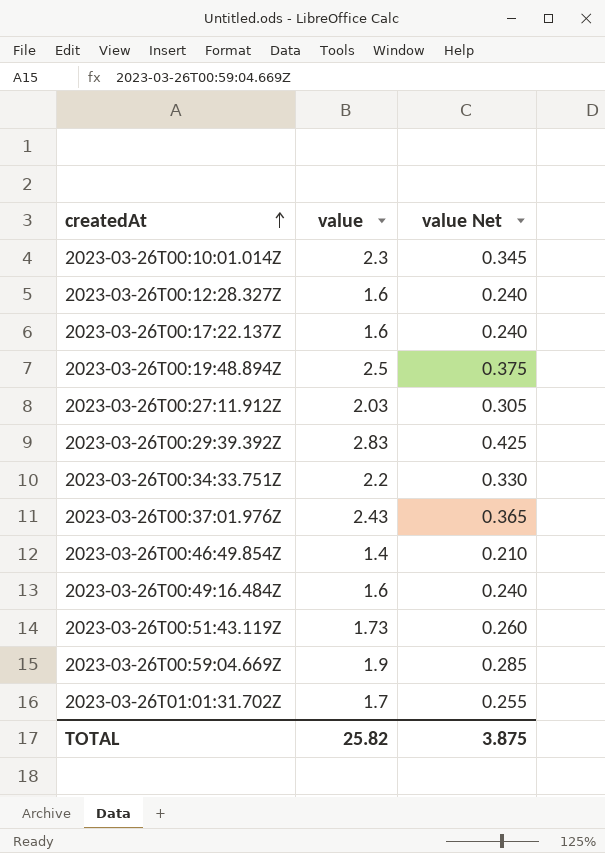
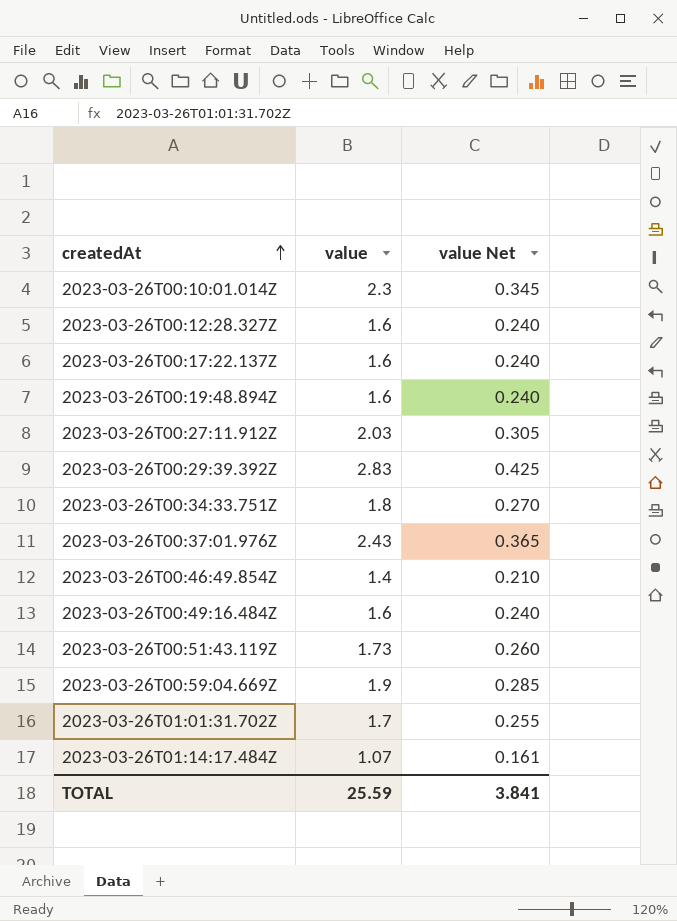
2023-03-26T00:19:48.894Z | value: 2.5 -> 1.6
2023-03-26T00:19:48.894Z | value Net: 0.375 -> 0.240
2023-03-26T00:34:33.751Z | value: 2.2 -> 1.8
2023-03-26T00:34:33.751Z | value Net: 0.330 -> 0.270
row 2023-03-26T01:14:17.484Z: none -> 1.07 | 0.161
TOTAL | value: 25.82 -> 25.59
TOTAL | value Net: 3.875 -> 3.841

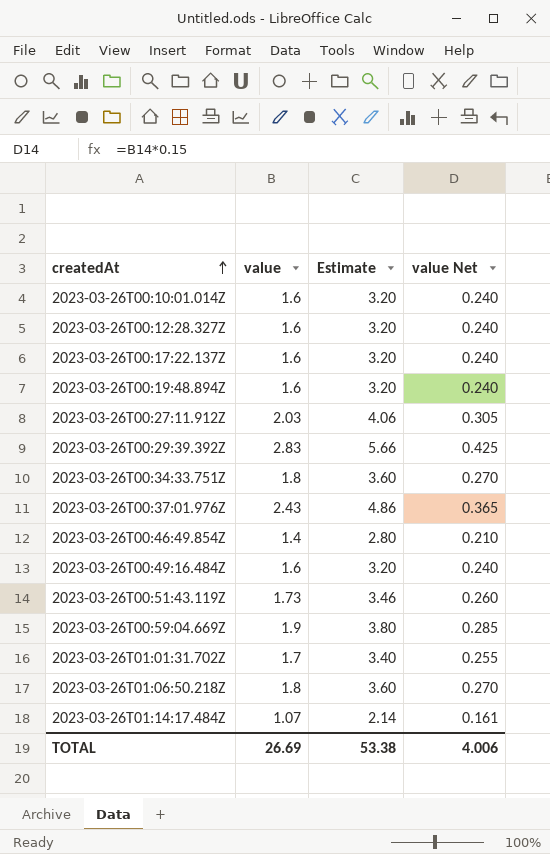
column Estimate | formula: none -> [value] * 2
2023-03-26T00:10:01.014Z | value: 2.3 -> 1.6
2023-03-26T00:10:01.014Z | value Net: 0.345 -> 0.240
row 2023-03-26T01:06:50.218Z: none -> 1.8 | 3.60 | 0.270
TOTAL | value: 25.59 -> 26.69
TOTAL | value Net: 3.841 -> 4.006

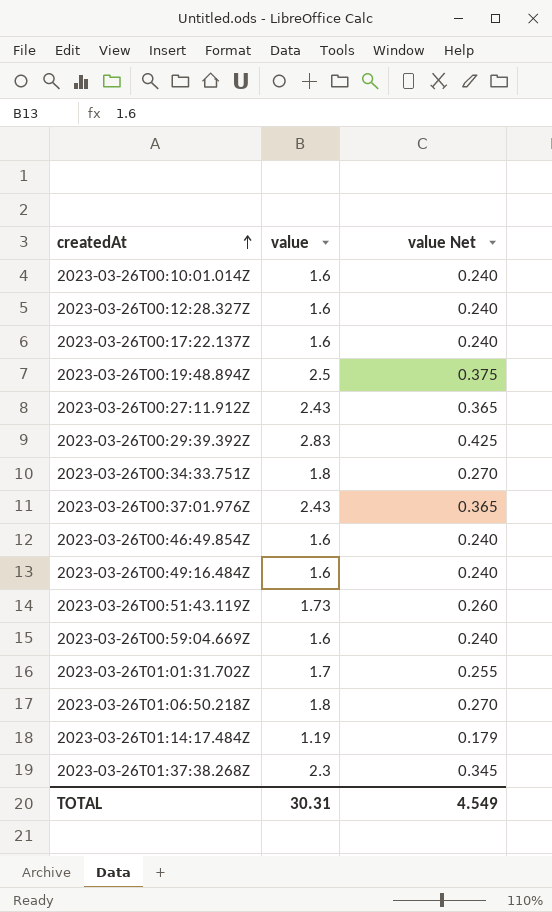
column Estimate | formula: [value] * 2 -> none
2023-03-26T00:19:48.894Z | value: 1.6 -> 2.5
2023-03-26T00:19:48.894Z | value Net: 0.240 -> 0.375
2023-03-26T00:27:11.912Z | value: 2.03 -> 2.43
2023-03-26T00:27:11.912Z | value Net: 0.305 -> 0.365
2023-03-26T00:46:49.854Z | value: 1.4 -> 1.6
2023-03-26T00:46:49.854Z | value Net: 0.210 -> 0.240
2023-03-26T00:59:04.669Z | value: 1.9 -> 1.6
2023-03-26T00:59:04.669Z | value Net: 0.285 -> 0.240
2023-03-26T01:14:17.484Z | value: 1.07 -> 1.19
2023-03-26T01:14:17.484Z | value Net: 0.161 -> 0.179
row 2023-03-26T01:37:38.268Z: none -> 2.3 | 0.345
TOTAL | value: 26.69 -> 30.31
TOTAL | value Net: 4.006 -> 4.549

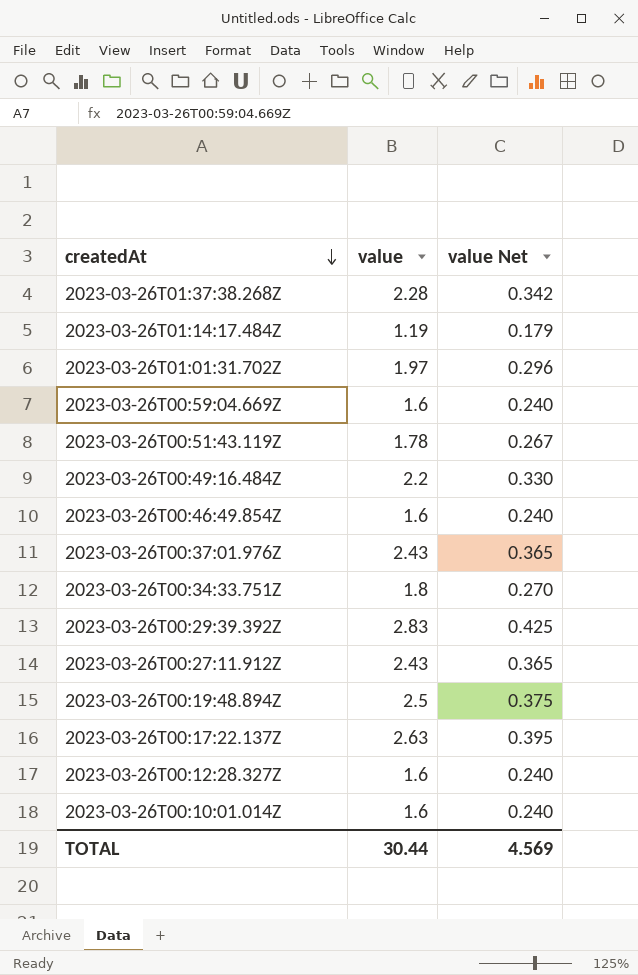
row order: createdAt ascending -> createdAt descending
row 2023-03-26T01:06:50.218Z: 1.8 | 0.270 -> none
2023-03-26T01:37:38.268Z | value: 2.3 -> 2.28
2023-03-26T01:37:38.268Z | value Net: 0.345 -> 0.342
2023-03-26T01:01:31.702Z | value: 1.7 -> 1.97
2023-03-26T01:01:31.702Z | value Net: 0.255 -> 0.296
2023-03-26T00:51:43.119Z | value: 1.73 -> 1.78
2023-03-26T00:51:43.119Z | value Net: 0.260 -> 0.267
2023-03-26T00:49:16.484Z | value: 1.6 -> 2.2
2023-03-26T00:49:16.484Z | value Net: 0.240 -> 0.330
2023-03-26T00:17:22.137Z | value: 1.6 -> 2.63
2023-03-26T00:17:22.137Z | value Net: 0.240 -> 0.395
TOTAL | value: 30.31 -> 30.44
TOTAL | value Net: 4.549 -> 4.569

